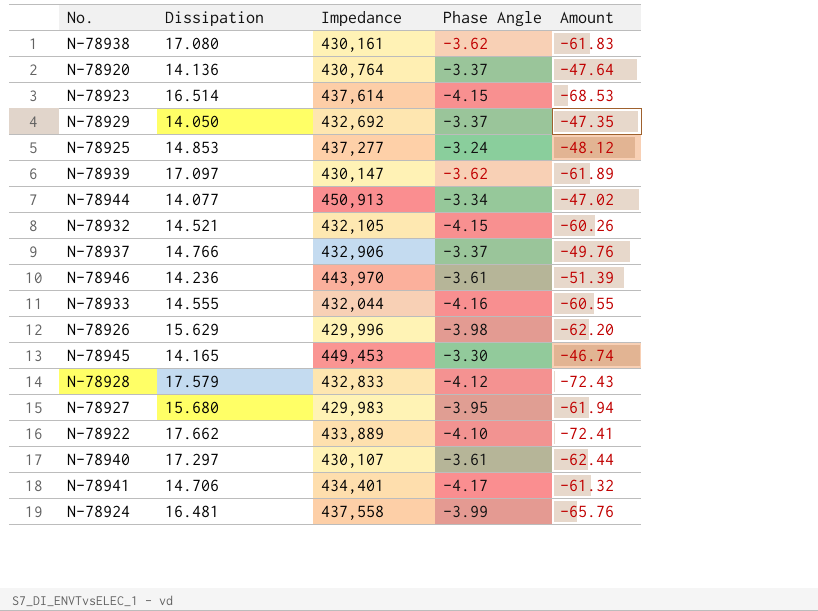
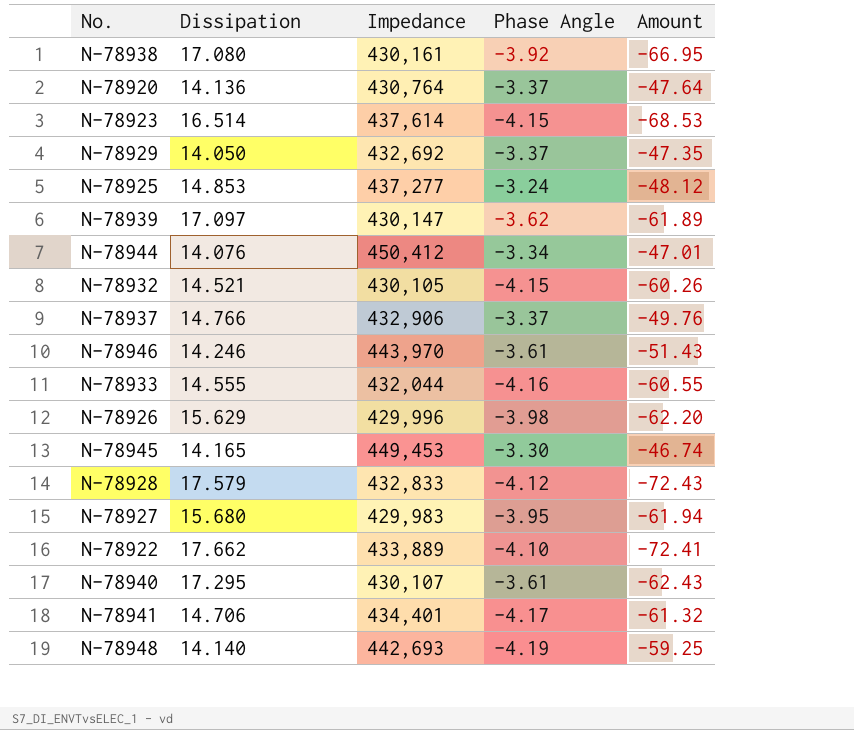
row N-78924: 16.481 | 437,558 | -3.99 | -65.76 -> none
N-78938 | Phase Angle: -3.62 -> -3.92
N-78938 | Amount: -61.83 -> -66.95
N-78944 | Dissipation: 14.077 -> 14.076
N-78944 | Impedance: 450,913 -> 450,412
N-78944 | Amount: -47.02 -> -47.01
N-78932 | Impedance: 432,105 -> 430,105
N-78946 | Dissipation: 14.236 -> 14.246
N-78946 | Amount: -51.39 -> -51.43
N-78940 | Dissipation: 17.297 -> 17.295
N-78940 | Amount: -62.44 -> -62.43
row N-78948: none -> 14.140 | 442,693 | -4.19 | -59.25

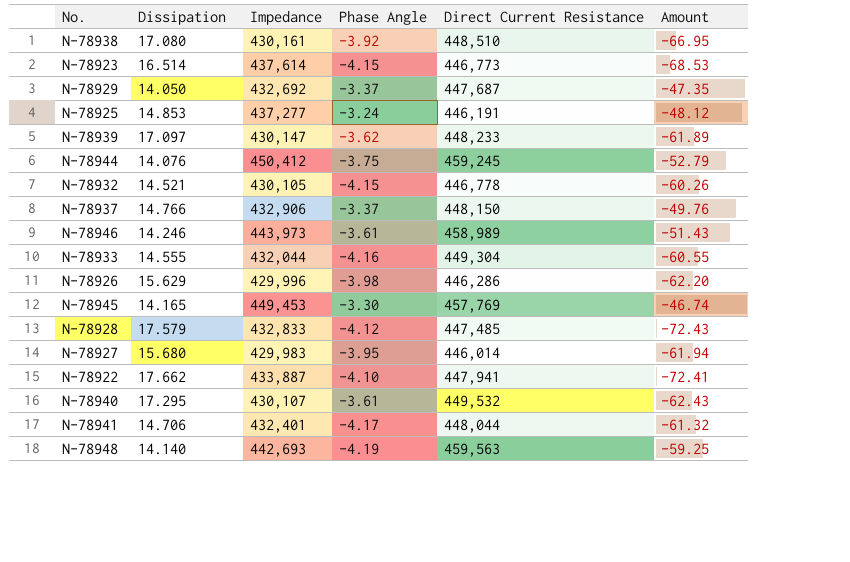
column Direct Current Resistance | position: none -> 5
row N-78920: 14.136 | 430,764 | -3.37 | -47.64 -> none
N-78944 | Phase Angle: -3.34 -> -3.75
N-78944 | Amount: -47.01 -> -52.79
N-78946 | Impedance: 443,970 -> 443,973
N-78922 | Impedance: 433,889 -> 433,887
N-78941 | Impedance: 434,401 -> 432,401

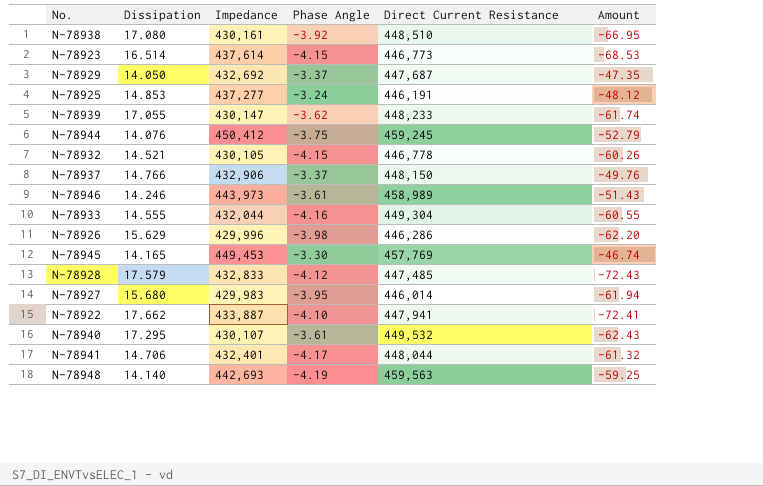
N-78939 | Dissipation: 17.097 -> 17.055
N-78939 | Amount: -61.89 -> -61.74

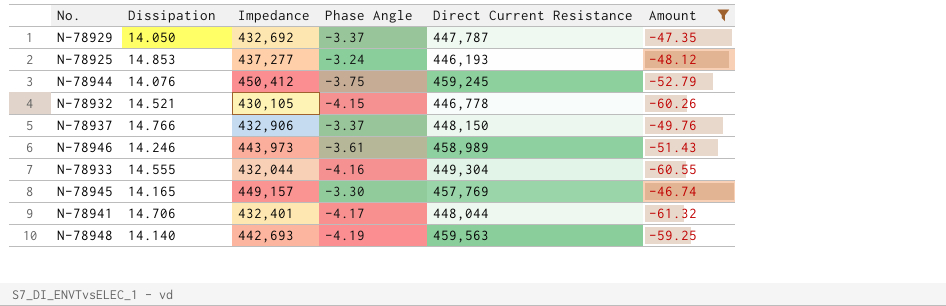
filter: none -> Amount >= -61.32
N-78929 | Direct Current Resistance: 447,687 -> 447,787
N-78925 | Direct Current Resistance: 446,191 -> 446,193
N-78945 | Impedance: 449,453 -> 449,157

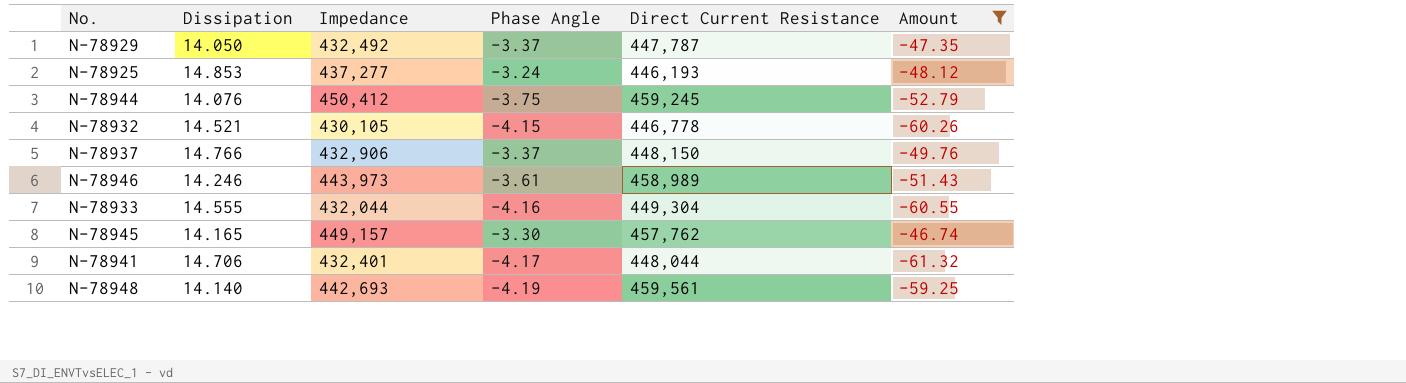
N-78929 | Impedance: 432,692 -> 432,492
N-78945 | Direct Current Resistance: 457,769 -> 457,762
N-78948 | Direct Current Resistance: 459,563 -> 459,561

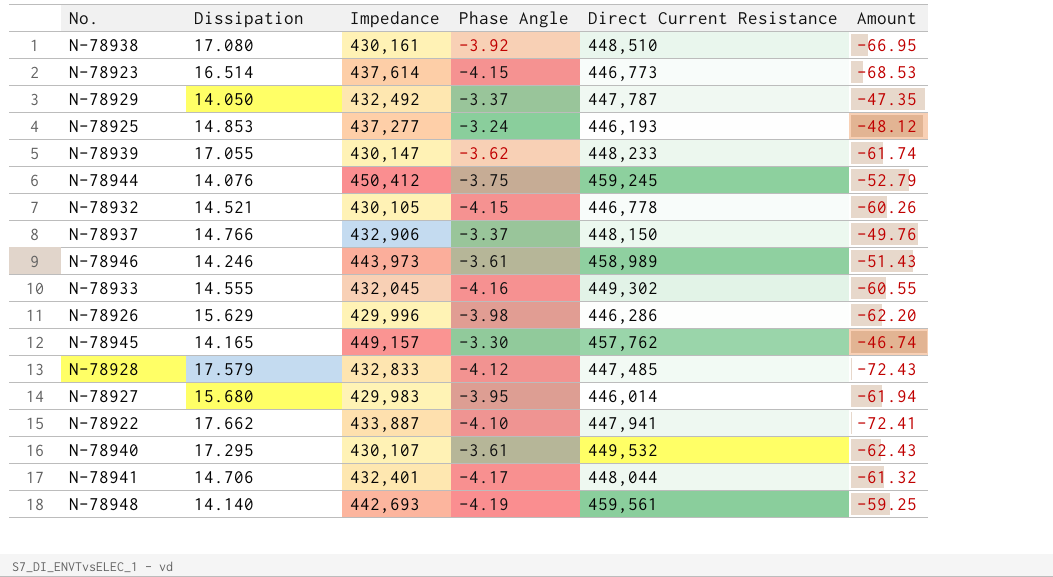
filter: Amount >= -61.32 -> none
N-78933 | Impedance: 432,044 -> 432,045
N-78933 | Direct Current Resistance: 449,304 -> 449,302

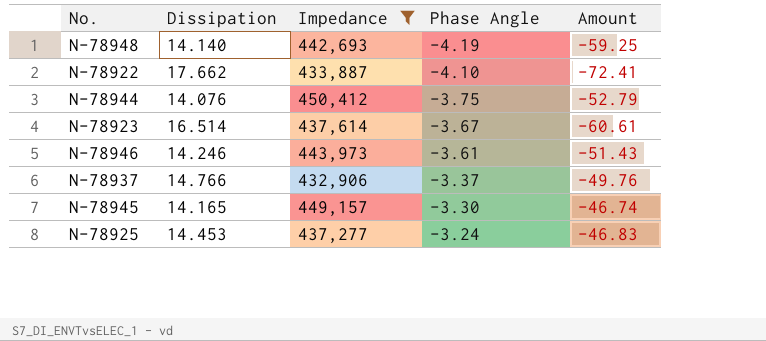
filter: none -> Impedance >= 432,906
row order: none -> Phase Angle ascending
column Direct Current Resistance | position: 5 -> none
N-78923 | Phase Angle: -4.15 -> -3.67
N-78923 | Amount: -68.53 -> -60.61
N-78925 | Dissipation: 14.853 -> 14.453
N-78925 | Amount: -48.12 -> -46.83

